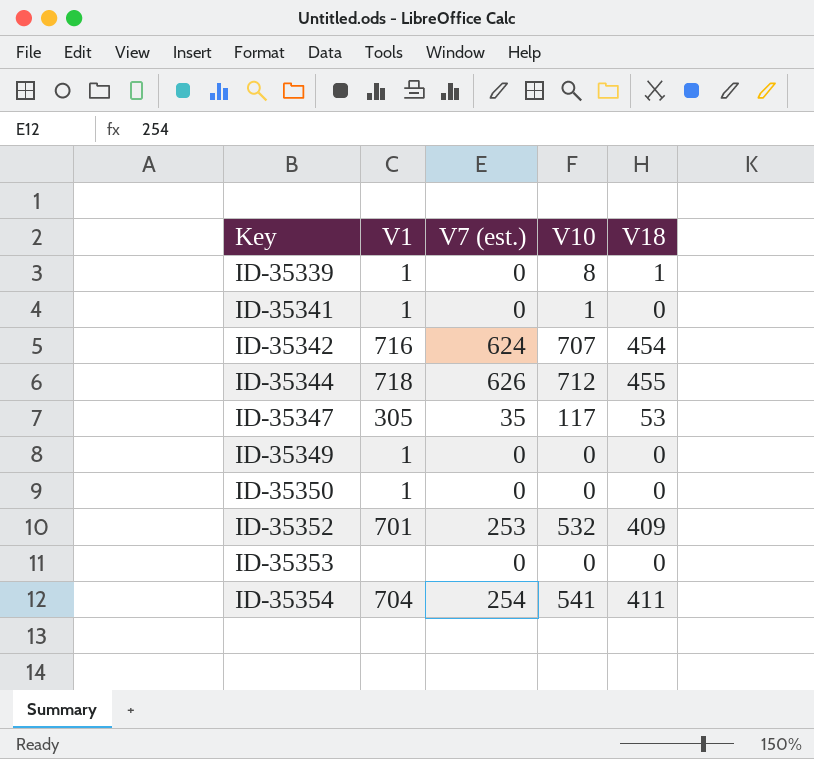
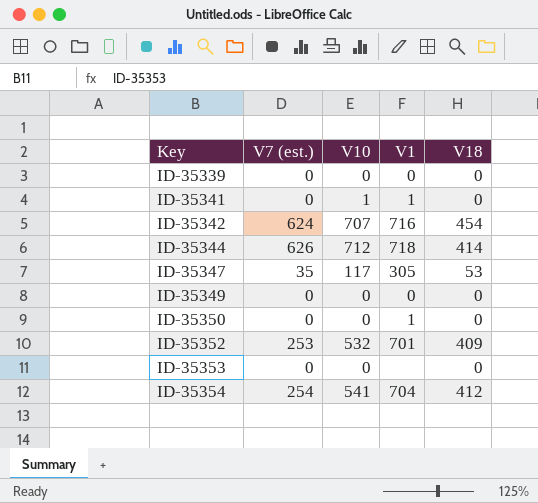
column V1 | position: 2 -> 4
ID-35339 | V10: 8 -> 0
ID-35339 | V1: 1 -> 0
ID-35339 | V18: 1 -> 0
ID-35344 | V18: 455 -> 414
ID-35349 | V1: 1 -> 0
ID-35354 | V18: 411 -> 412

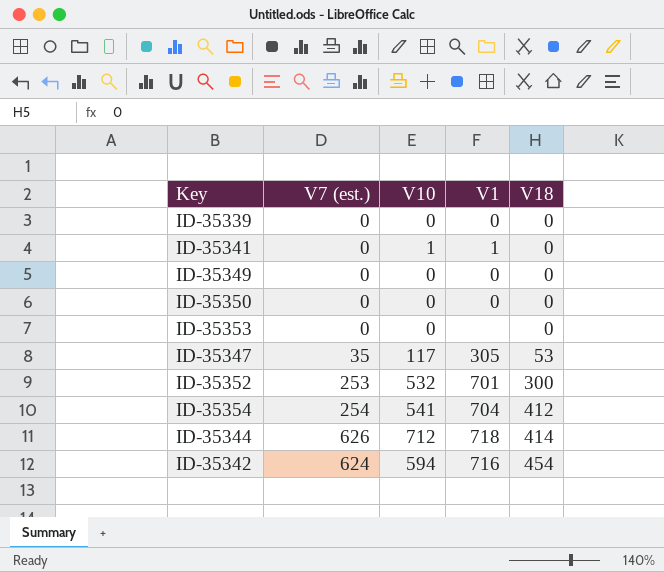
row order: Key ascending -> V18 ascending
ID-35350 | V1: 1 -> 0
ID-35352 | V18: 409 -> 300
ID-35342 | V10: 707 -> 594

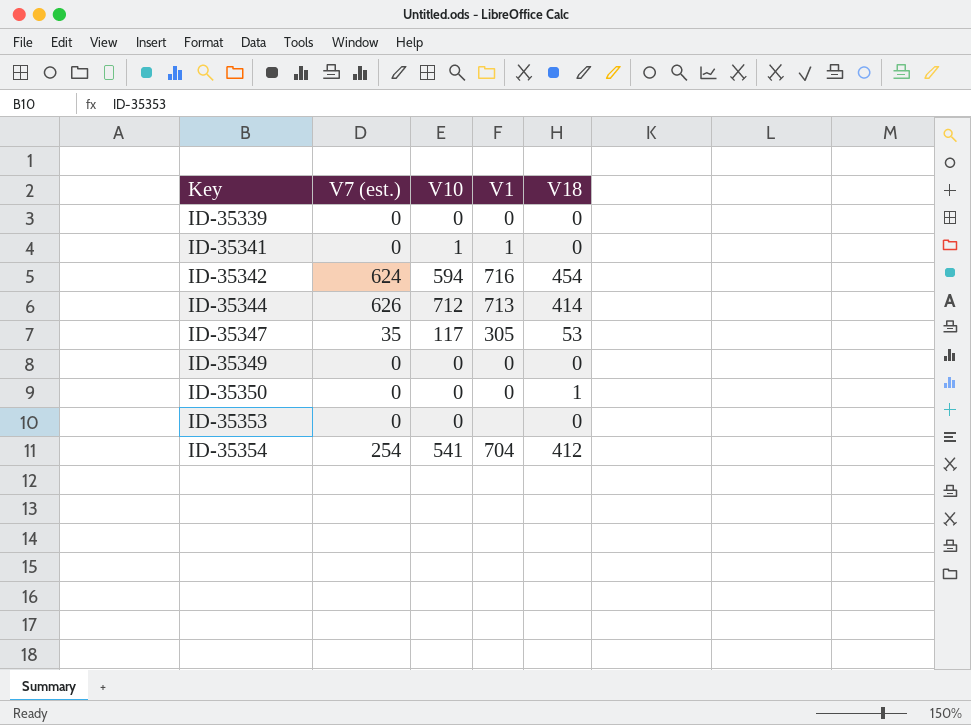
row order: V18 ascending -> Key ascending
row ID-35352: 253 | 532 | 701 | 300 -> none
ID-35344 | V1: 718 -> 713
ID-35350 | V18: 0 -> 1

